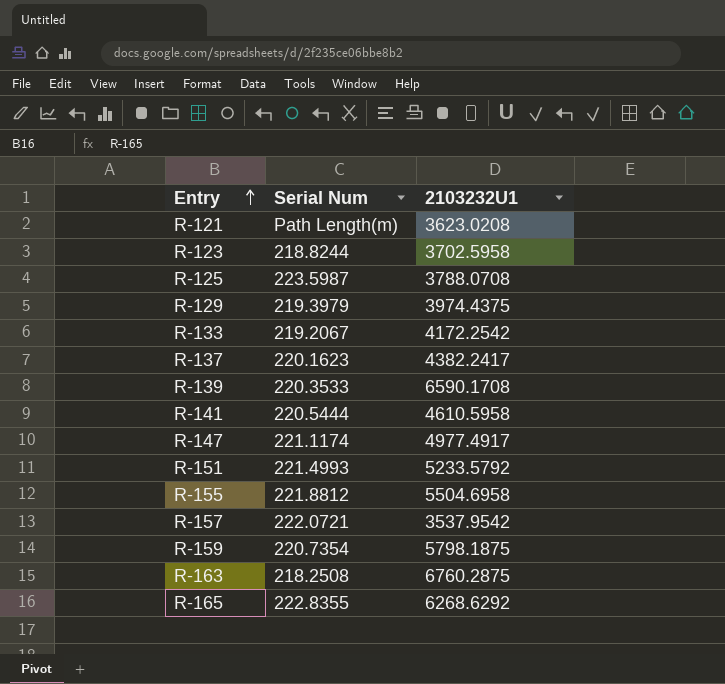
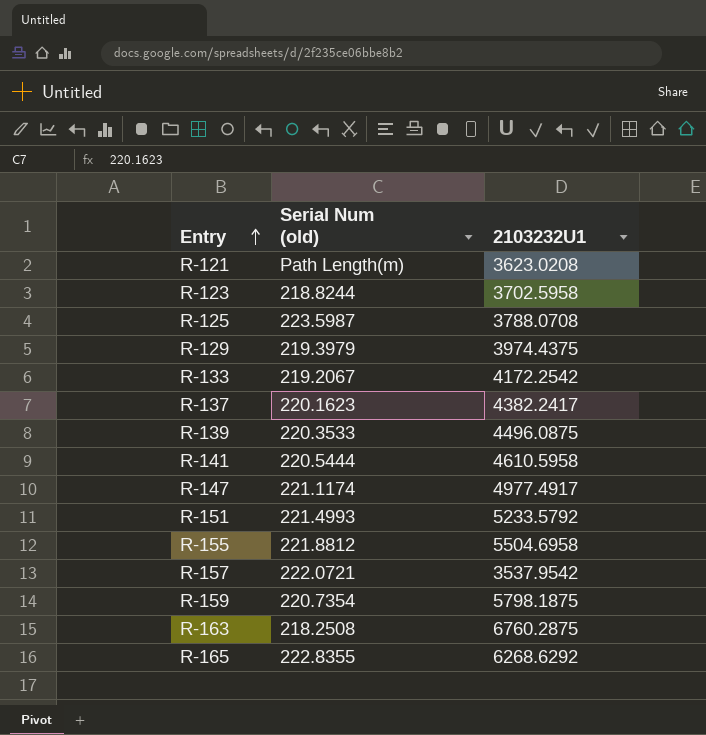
column name: Serial Num -> Serial Num (old)
R-139 | 2103232U1: 6590.1708 -> 4496.0875

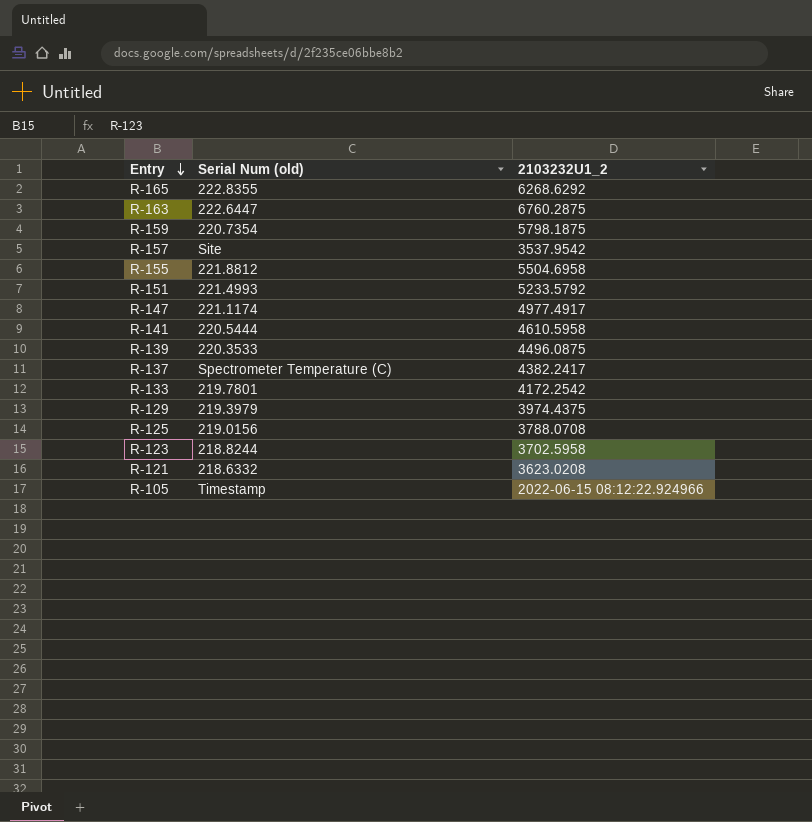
row order: Entry ascending -> Entry descending
column name: 2103232U1 -> 2103232U1_2
R-163 | Serial Num (old): 218.2508 -> 222.6447
R-157 | Serial Num (old): 222.0721 -> Site
R-137 | Serial Num (old): 220.1623 -> Spectrometer Temperature (C)
R-133 | Serial Num (old): 219.2067 -> 219.7801
R-125 | Serial Num (old): 223.5987 -> 219.0156
R-121 | Serial Num (old): Path Length(m) -> 218.6332
row R-105: none -> Timestamp | 2022-06-15 08:12:22.924966

